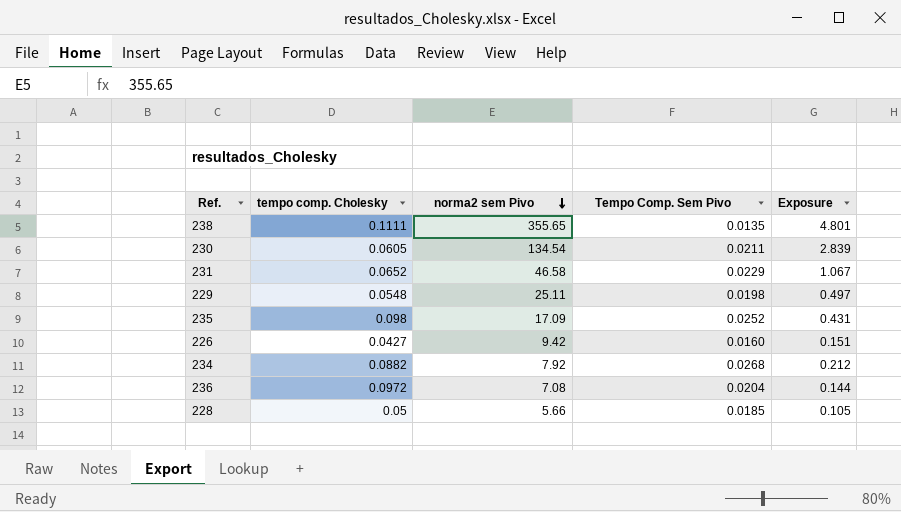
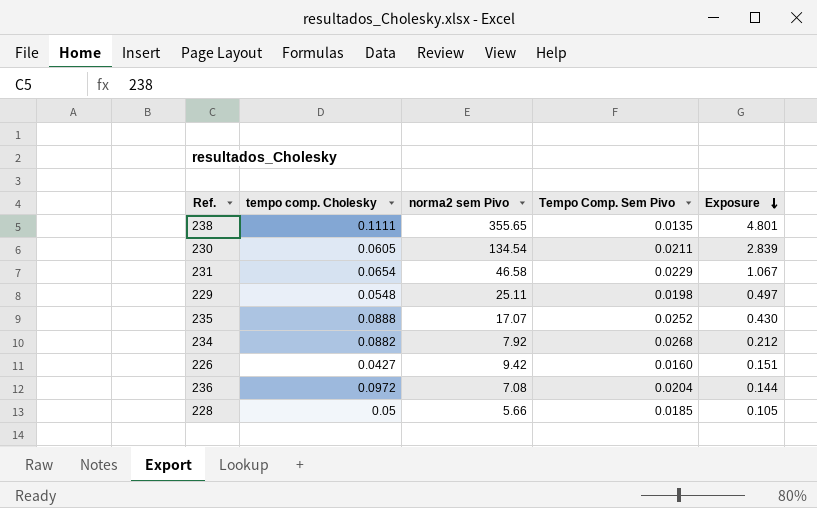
row order: norma2 sem Pivo descending -> Exposure descending
231 | tempo comp. Cholesky: 0.0652 -> 0.0654
235 | tempo comp. Cholesky: 0.098 -> 0.0888
235 | norma2 sem Pivo: 17.09 -> 17.07
235 | Exposure: 0.431 -> 0.430

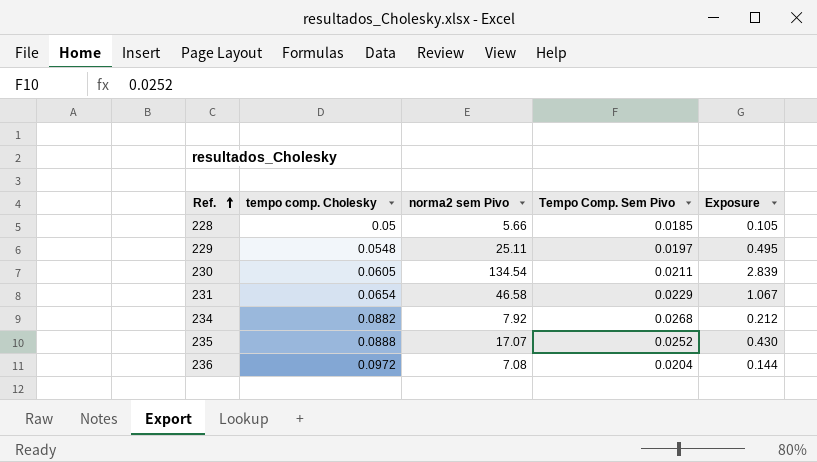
row order: Exposure descending -> Ref. ascending
row 238: 0.1111 | 355.65 | 0.0135 | 4.801 -> none
row 226: 0.0427 | 9.42 | 0.0160 | 0.151 -> none
229 | Tempo Comp. Sem Pivo: 0.0198 -> 0.0197
229 | Exposure: 0.497 -> 0.495

